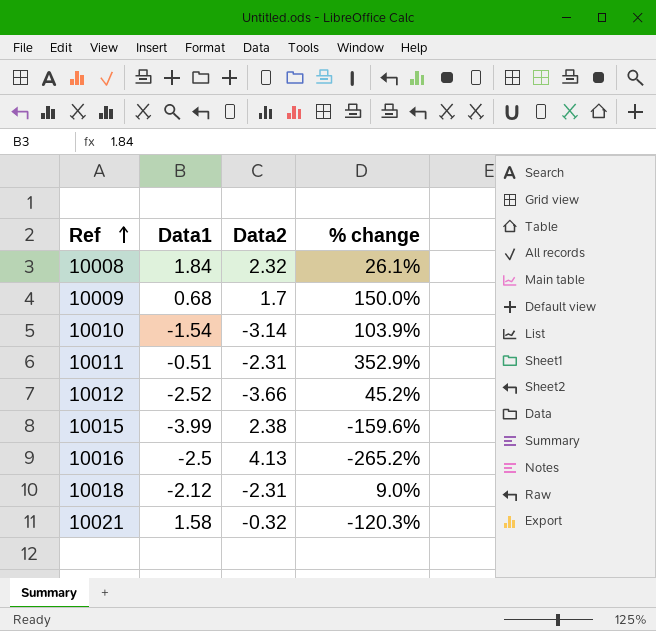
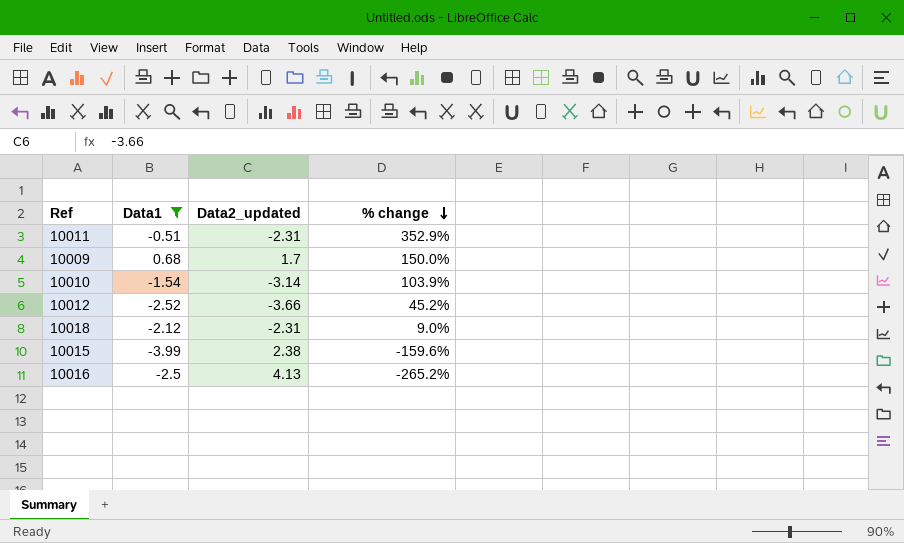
filter: none -> Data1 <= 0.68
row order: Ref ascending -> % change descending
column name: Data2 -> Data2_updated

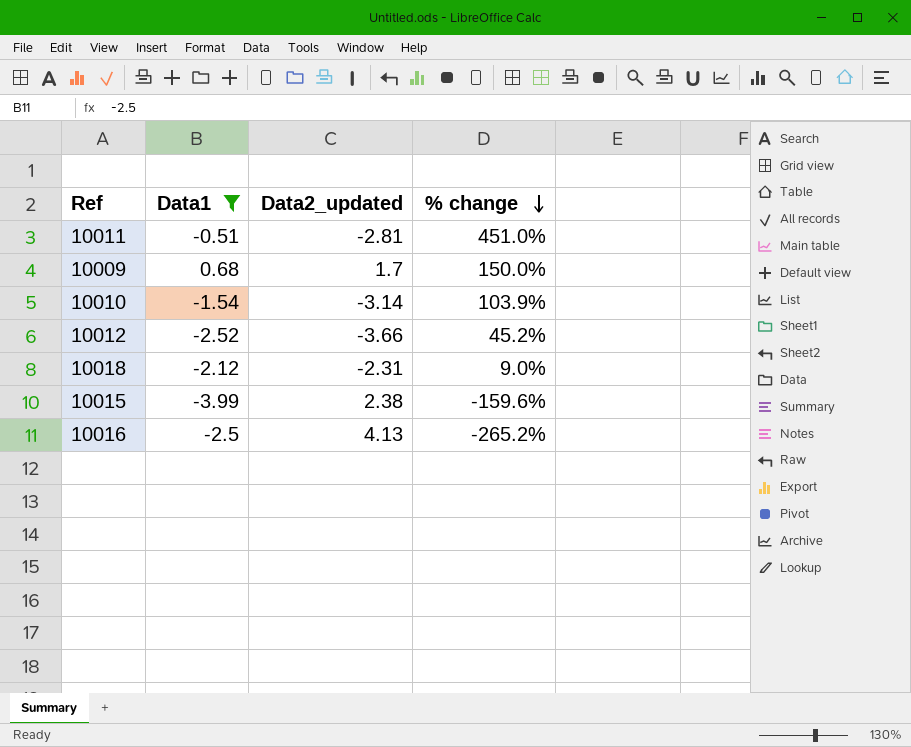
10011 | Data2_updated: -2.31 -> -2.81
10011 | % change: 352.9% -> 451.0%

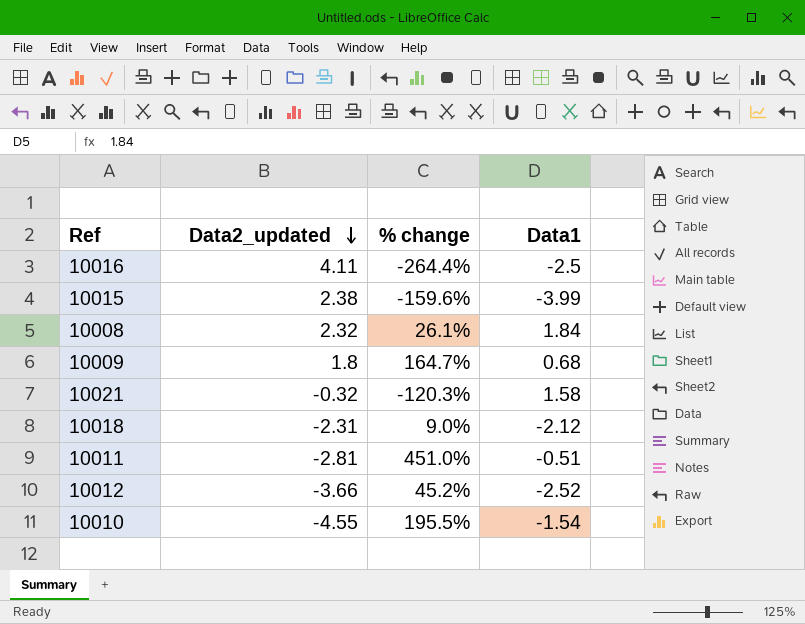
filter: Data1 <= 0.68 -> none
row order: % change descending -> Data2_updated descending
column Data1 | position: 2 -> 4
10016 | Data2_updated: 4.13 -> 4.11
10016 | % change: -265.2% -> -264.4%
10009 | Data2_updated: 1.7 -> 1.8
10009 | % change: 150.0% -> 164.7%
10010 | Data2_updated: -3.14 -> -4.55
10010 | % change: 103.9% -> 195.5%

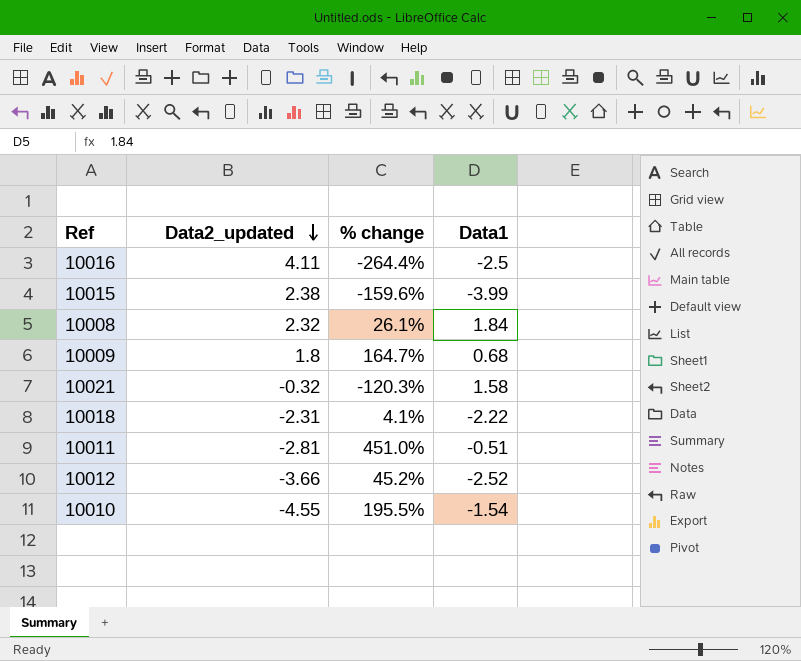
10018 | % change: 9.0% -> 4.1%
10018 | Data1: -2.12 -> -2.22

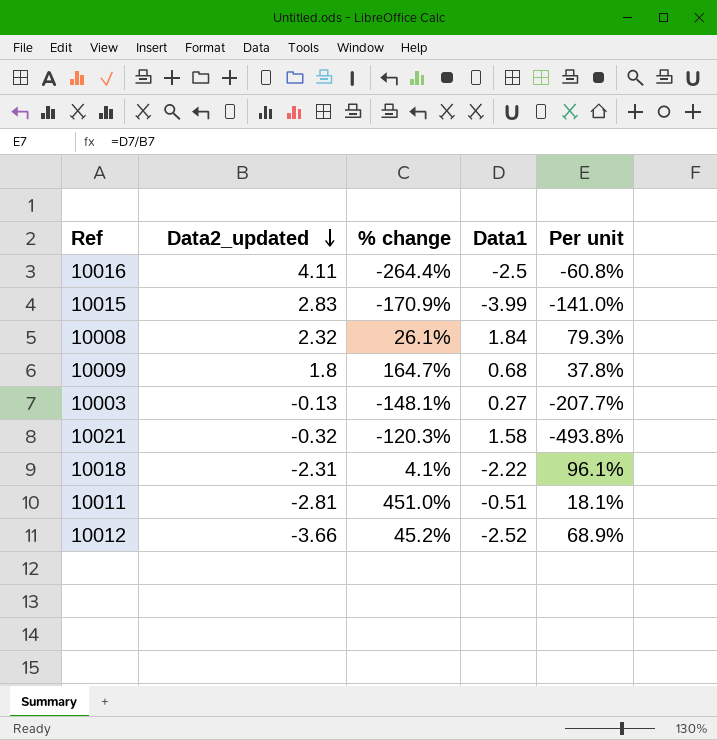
column Per unit | formula: none -> [Data1] / [Data2_updated]
row 10010: -4.55 | 195.5% | -1.54 -> none
10015 | Data2_updated: 2.38 -> 2.83
10015 | % change: -159.6% -> -170.9%
row 10003: none -> -0.13 | -148.1% | 0.27 | -207.7%

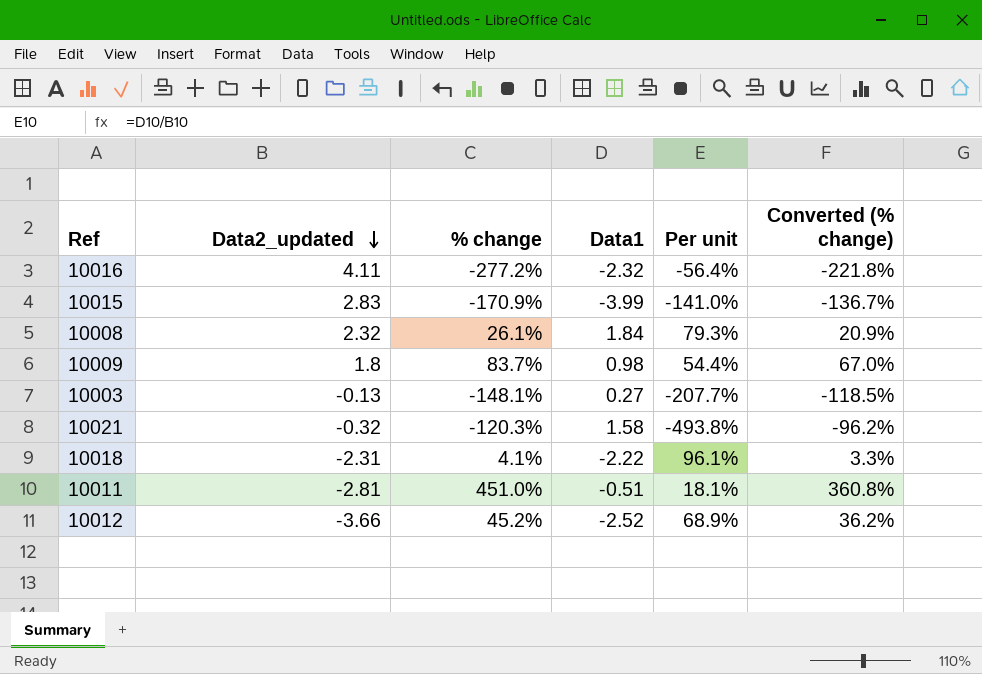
column Converted (% change) | formula: none -> [% change] * 0.8
10016 | % change: -264.4% -> -277.2%
10016 | Data1: -2.5 -> -2.32
10016 | Per unit: -60.8% -> -56.4%
10009 | % change: 164.7% -> 83.7%
10009 | Data1: 0.68 -> 0.98
10009 | Per unit: 37.8% -> 54.4%

